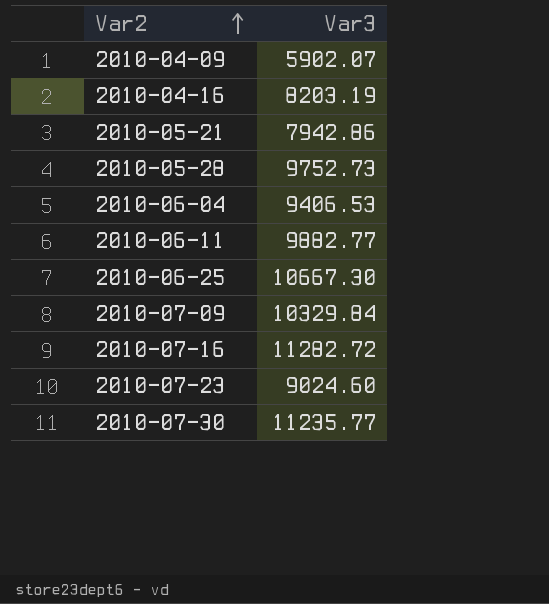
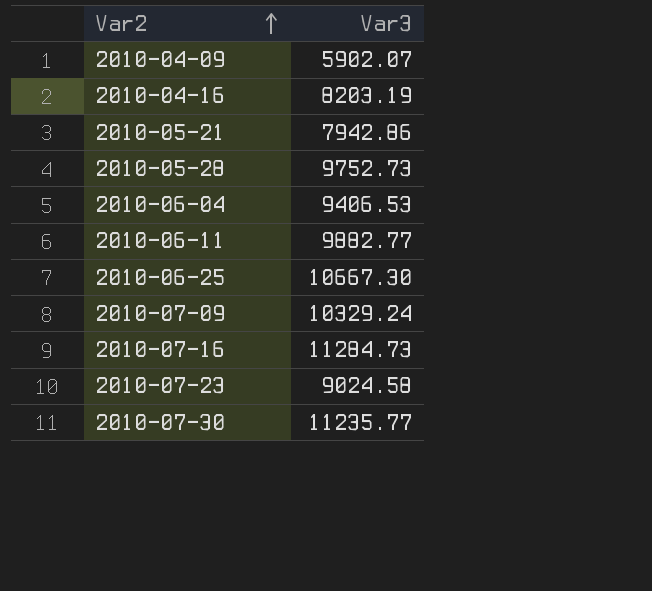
2010-07-09 | Var3: 10329.84 -> 10329.24
2010-07-16 | Var3: 11282.72 -> 11284.73
2010-07-23 | Var3: 9024.60 -> 9024.58

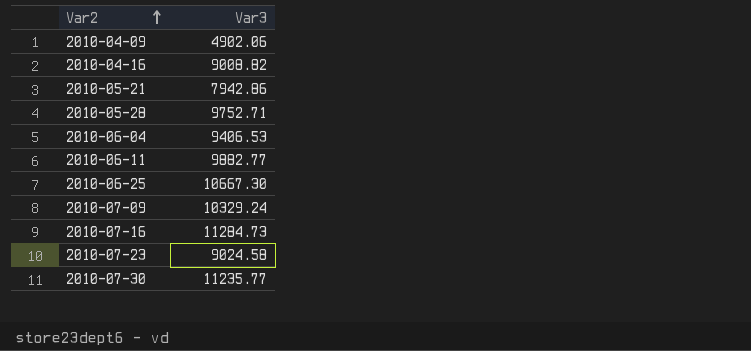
2010-04-09 | Var3: 5902.07 -> 4902.06
2010-04-16 | Var3: 8203.19 -> 9008.82
2010-05-28 | Var3: 9752.73 -> 9752.71

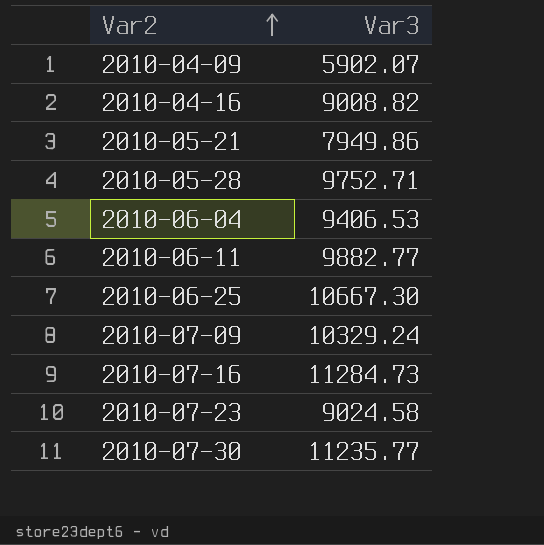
2010-04-09 | Var3: 4902.06 -> 5902.07
2010-05-21 | Var3: 7942.86 -> 7949.86

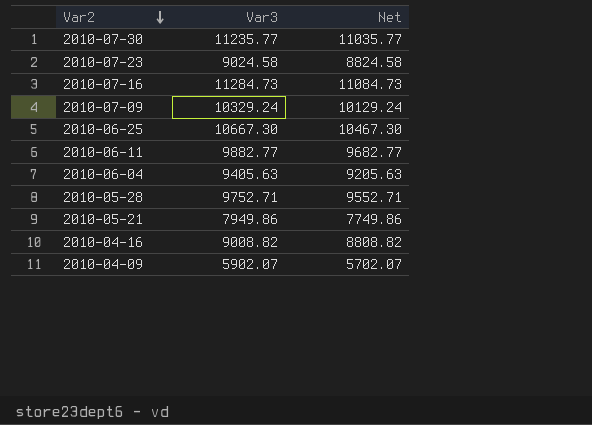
row order: Var2 ascending -> Var2 descending
column Net | formula: none -> [Var3] - 200
2010-06-04 | Var3: 9406.53 -> 9405.63

